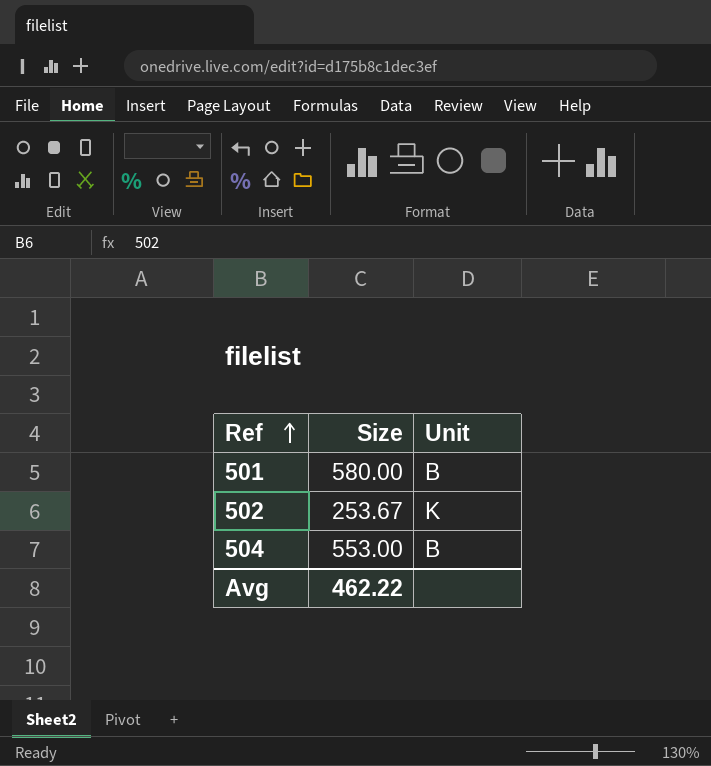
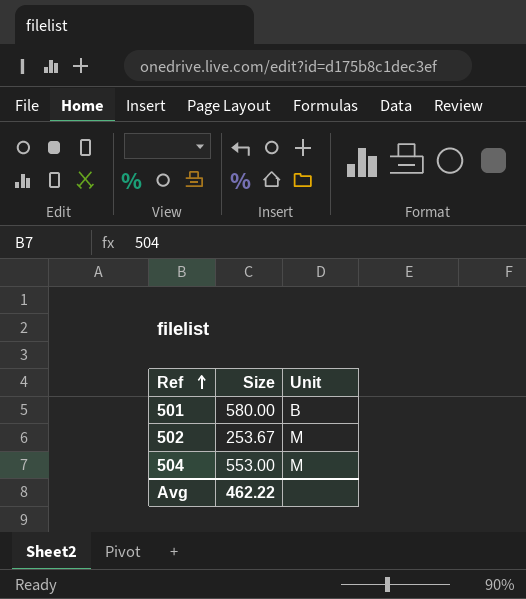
502 | Unit: K -> M
504 | Unit: B -> M

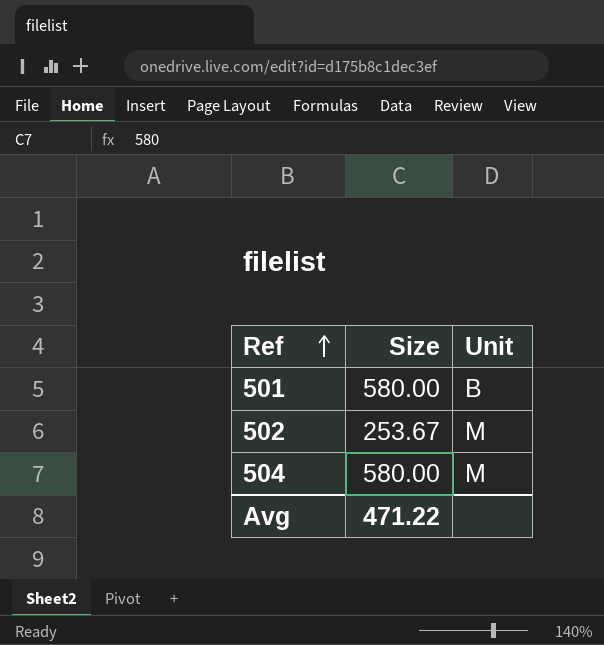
504 | Size: 553.00 -> 580.00
Avg | Size: 462.22 -> 471.22

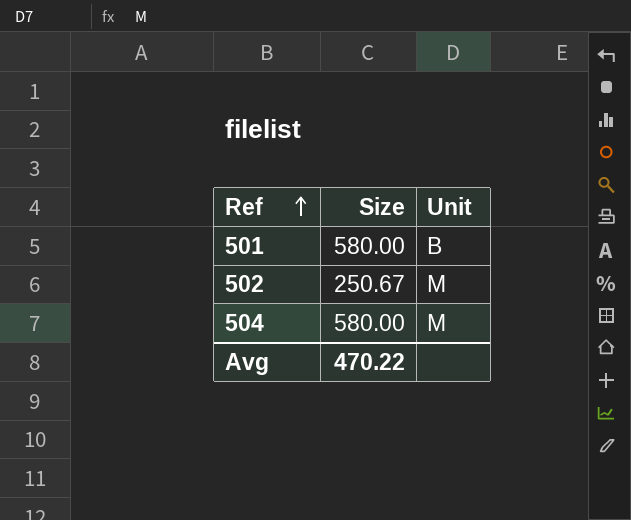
502 | Size: 253.67 -> 250.67
Avg | Size: 471.22 -> 470.22

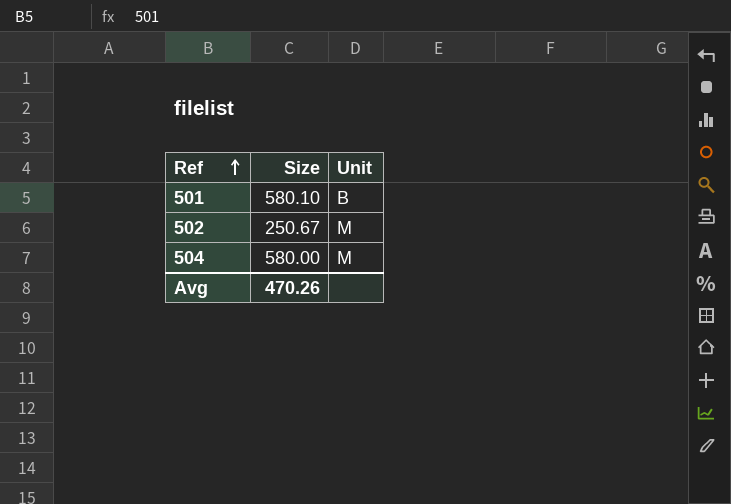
501 | Size: 580.00 -> 580.10
Avg | Size: 470.22 -> 470.26

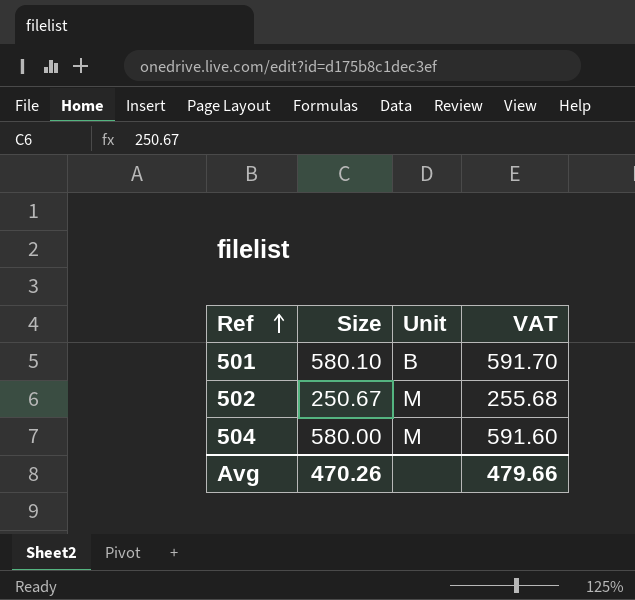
column VAT | formula: none -> [Size] * 1.02

